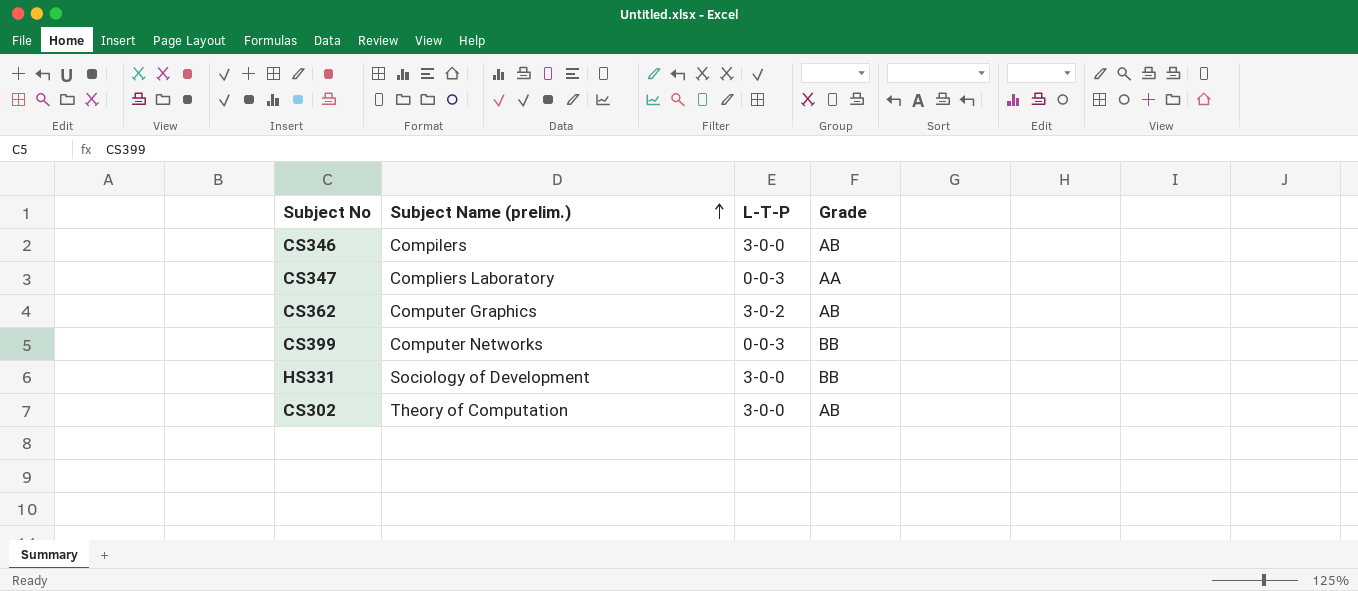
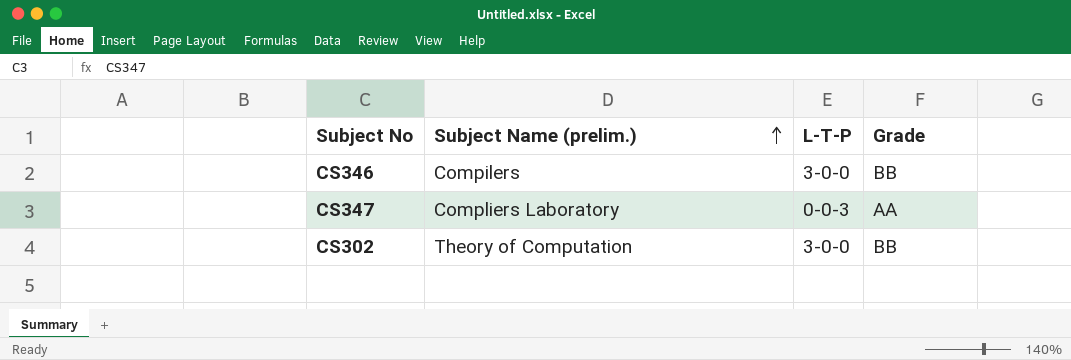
row CS362: Computer Graphics | 3-0-2 | AB -> none
row CS399: Computer Networks | 0-0-3 | BB -> none
row HS331: Sociology of Development | 3-0-0 | BB -> none
CS346 | Grade: AB -> BB
CS302 | Grade: AB -> BB

